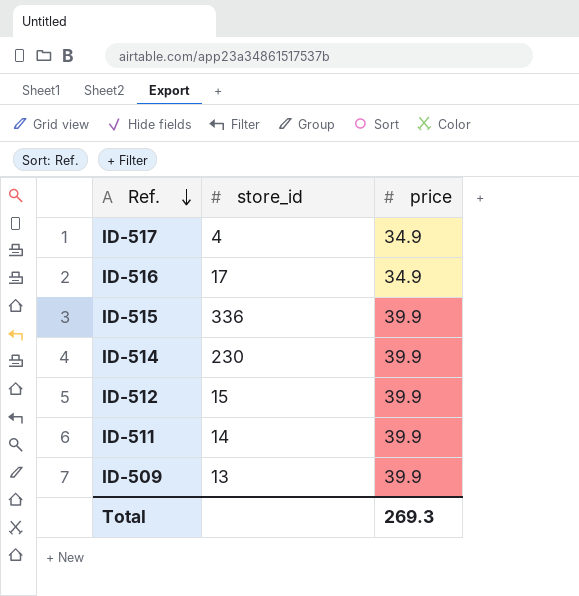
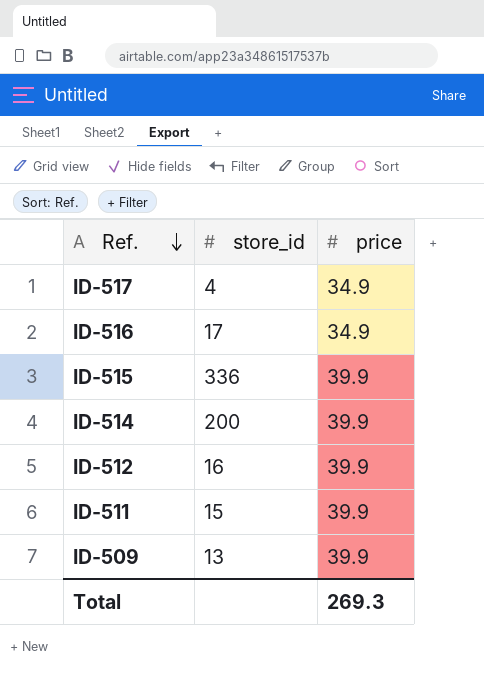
ID-514 | store_id: 230 -> 200
ID-512 | store_id: 15 -> 16
ID-511 | store_id: 14 -> 15

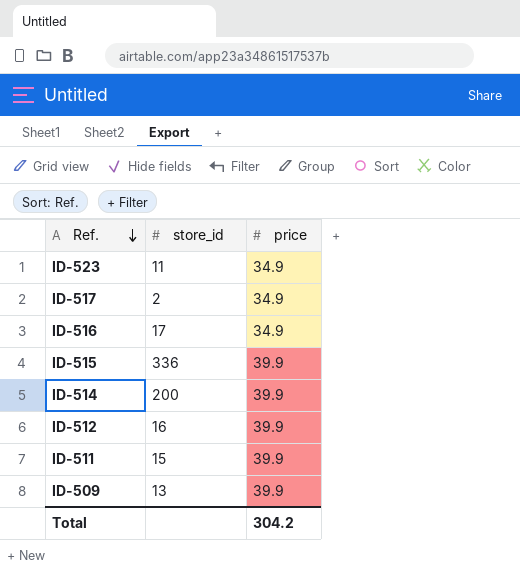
row ID-523: none -> 11 | 34.9
ID-517 | store_id: 4 -> 2
Total | price: 269.3 -> 304.2

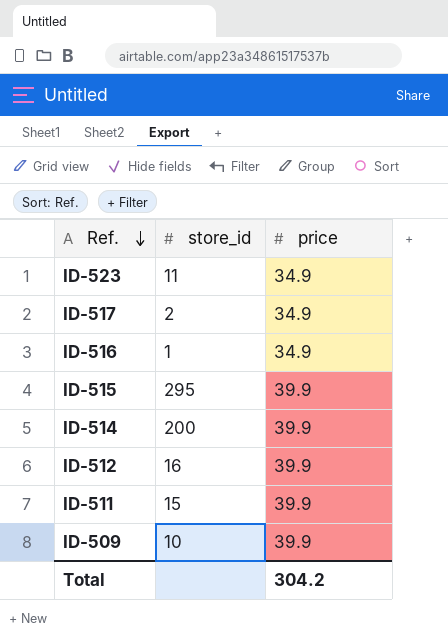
ID-516 | store_id: 17 -> 1
ID-515 | store_id: 336 -> 295
ID-509 | store_id: 13 -> 10

